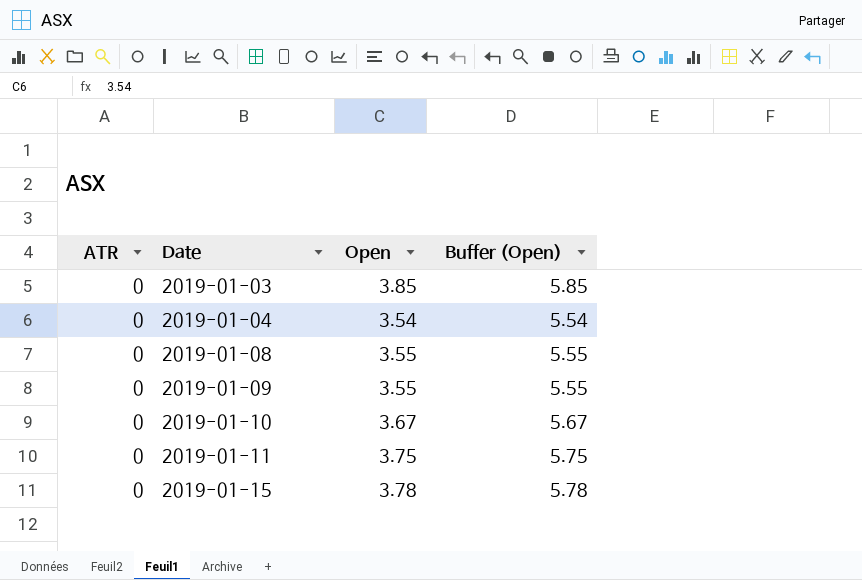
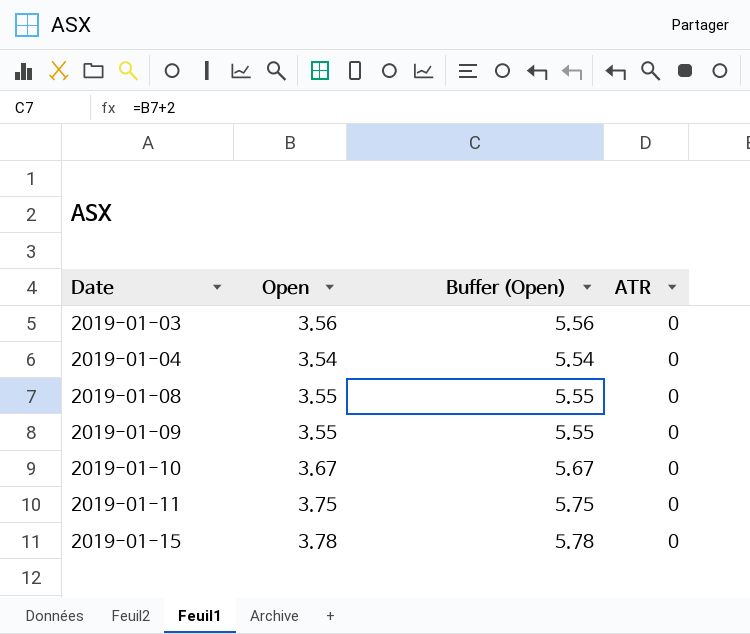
column ATR | position: 1 -> 4
2019-01-03 | Open: 3.85 -> 3.56
2019-01-03 | Buffer (Open): 5.85 -> 5.56

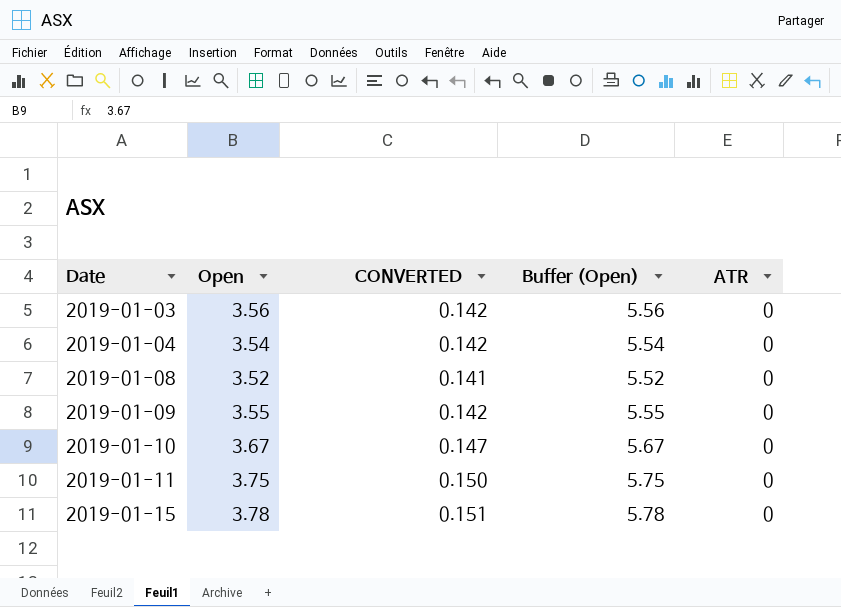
column CONVERTED | formula: none -> [Open] * 0.04
2019-01-08 | Open: 3.55 -> 3.52
2019-01-08 | Buffer (Open): 5.55 -> 5.52

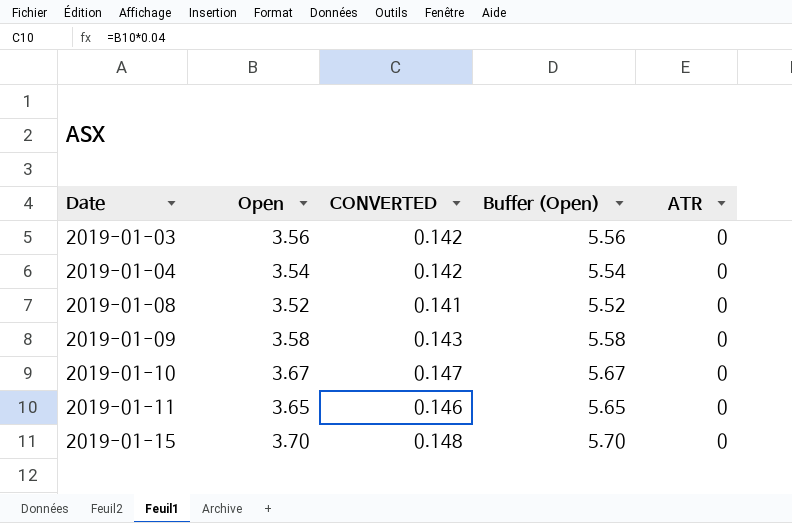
2019-01-09 | Open: 3.55 -> 3.58
2019-01-09 | CONVERTED: 0.142 -> 0.143
2019-01-09 | Buffer (Open): 5.55 -> 5.58
2019-01-11 | Open: 3.75 -> 3.65
2019-01-11 | CONVERTED: 0.150 -> 0.146
2019-01-11 | Buffer (Open): 5.75 -> 5.65
2019-01-15 | Open: 3.78 -> 3.70
2019-01-15 | CONVERTED: 0.151 -> 0.148
2019-01-15 | Buffer (Open): 5.78 -> 5.70

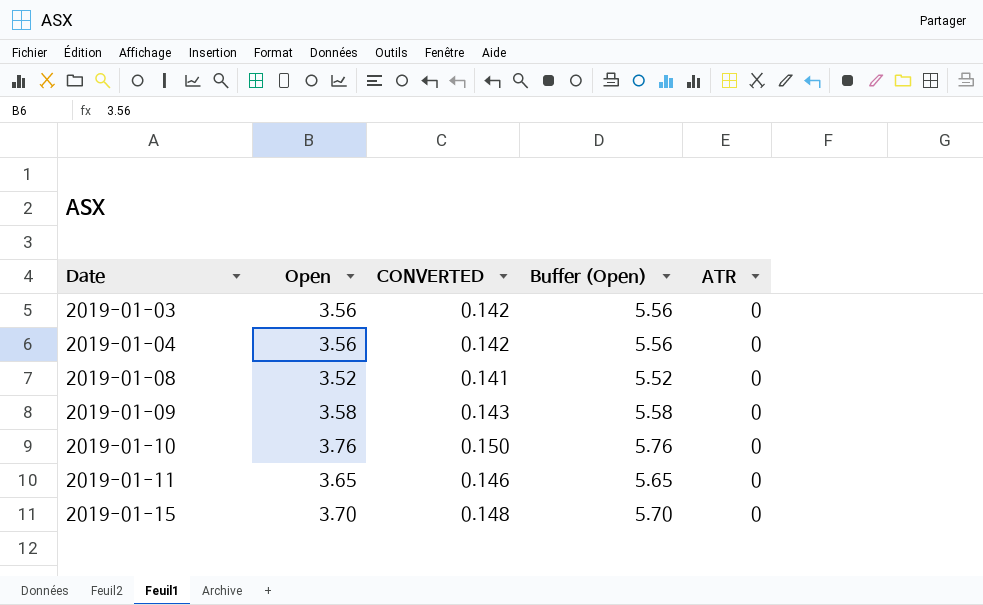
2019-01-04 | Open: 3.54 -> 3.56
2019-01-04 | Buffer (Open): 5.54 -> 5.56
2019-01-10 | Open: 3.67 -> 3.76
2019-01-10 | CONVERTED: 0.147 -> 0.150
2019-01-10 | Buffer (Open): 5.67 -> 5.76

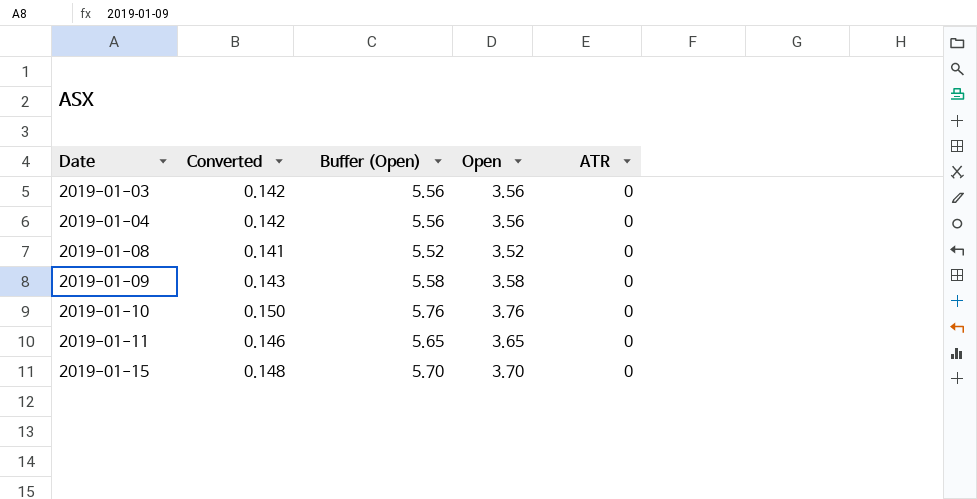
column name: CONVERTED -> Converted
column Open | position: 2 -> 4

